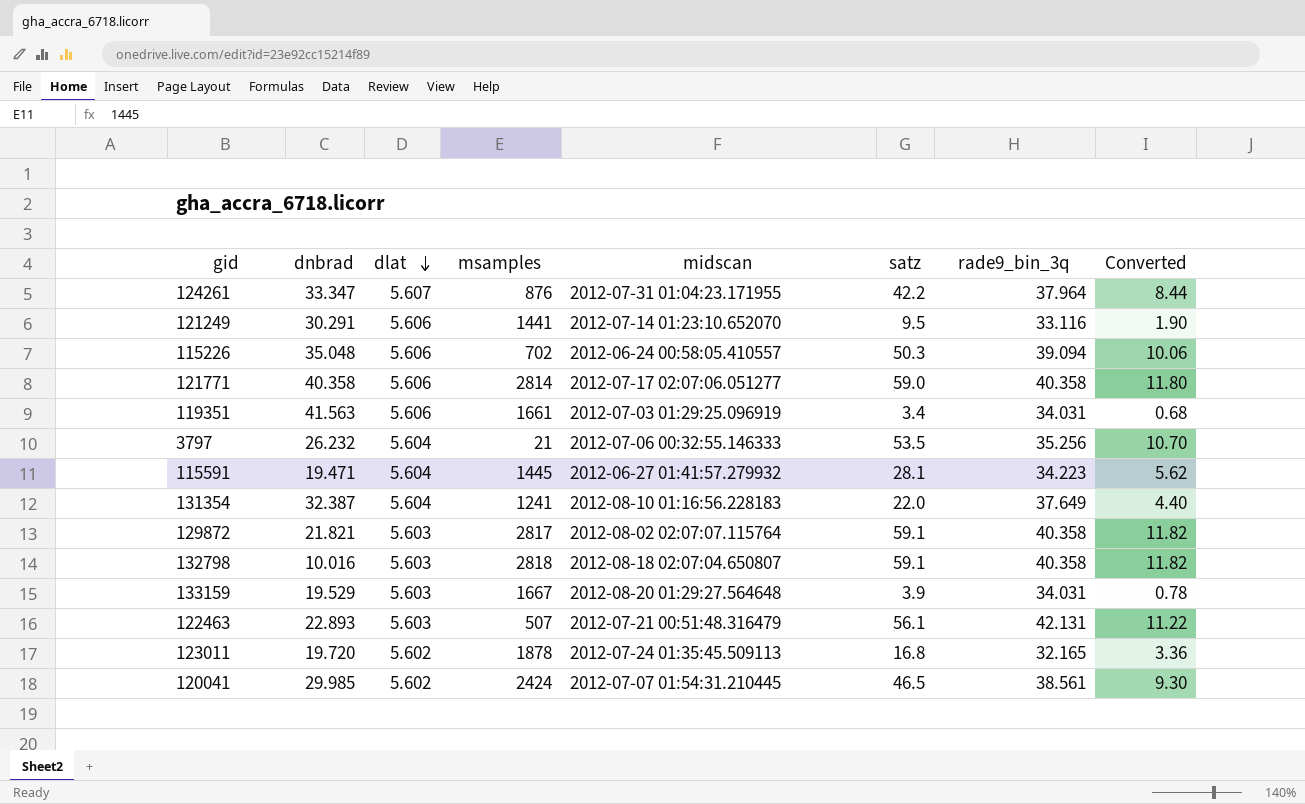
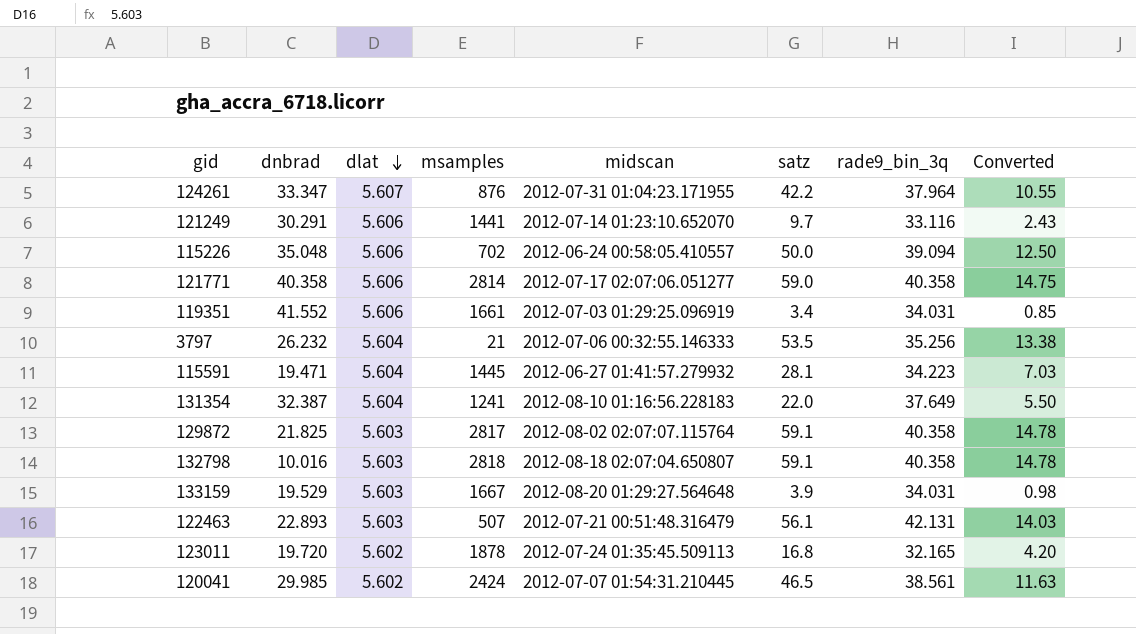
column Converted | formula: [satz] * 0.2 -> [satz] * 0.25
121249 | satz: 9.5 -> 9.7
115226 | satz: 50.3 -> 50.0
119351 | dnbrad: 41.563 -> 41.552
129872 | dnbrad: 21.821 -> 21.825

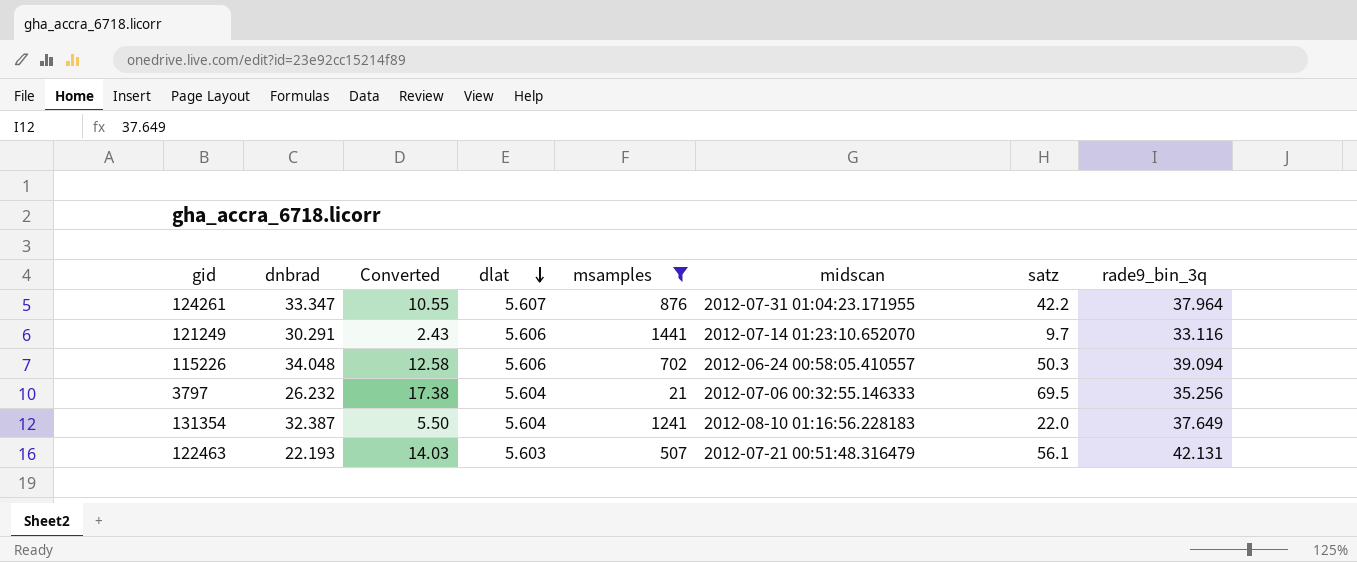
filter: none -> msamples <= 1441
column Converted | position: 8 -> 3
115226 | dnbrad: 35.048 -> 34.048
115226 | Converted: 12.50 -> 12.58
115226 | satz: 50.0 -> 50.3
3797 | Converted: 13.38 -> 17.38
3797 | satz: 53.5 -> 69.5
122463 | dnbrad: 22.893 -> 22.193

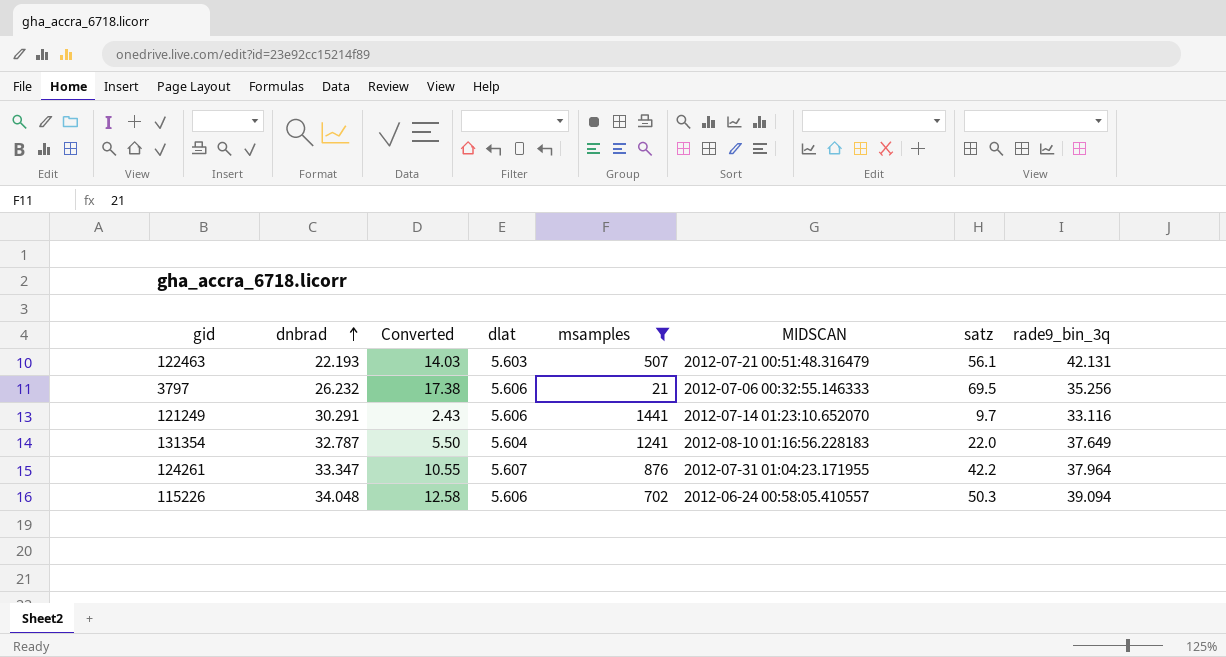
row order: dlat descending -> dnbrad ascending
column name: midscan -> MIDSCAN
3797 | dlat: 5.604 -> 5.606
131354 | dnbrad: 32.387 -> 32.787

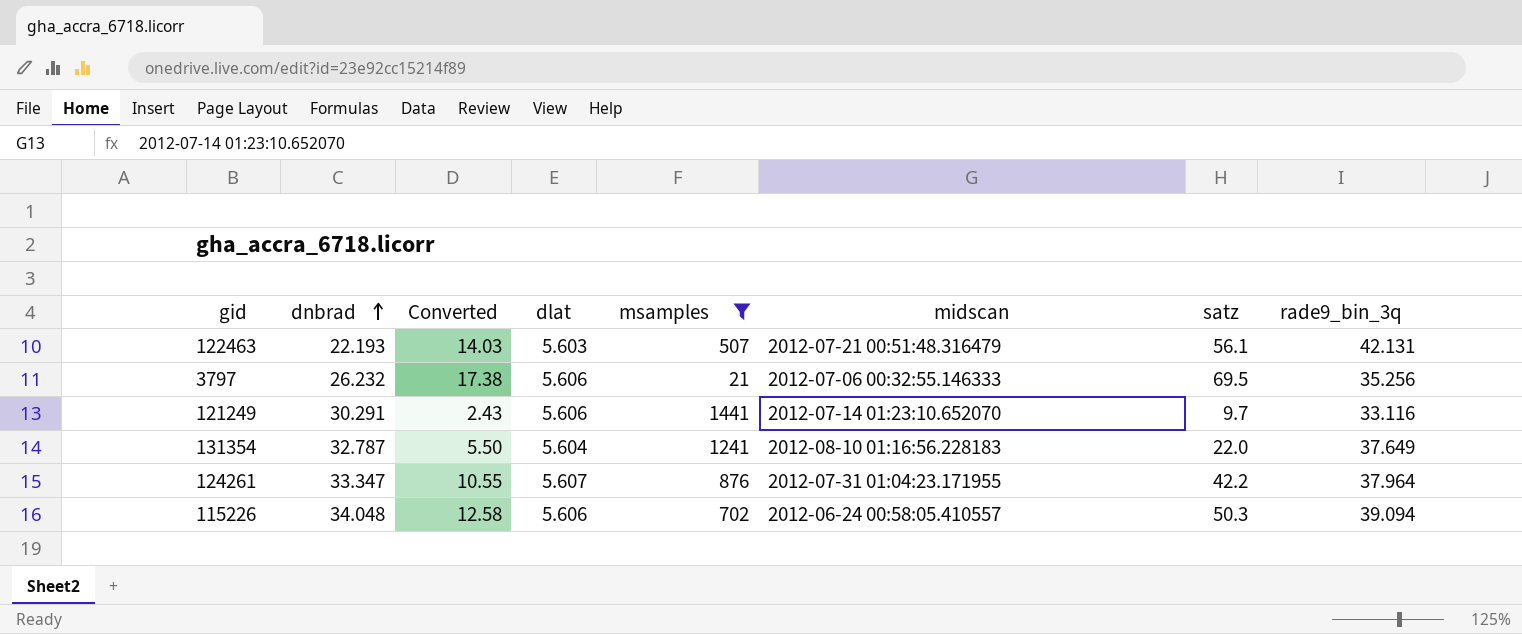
column name: MIDSCAN -> midscan

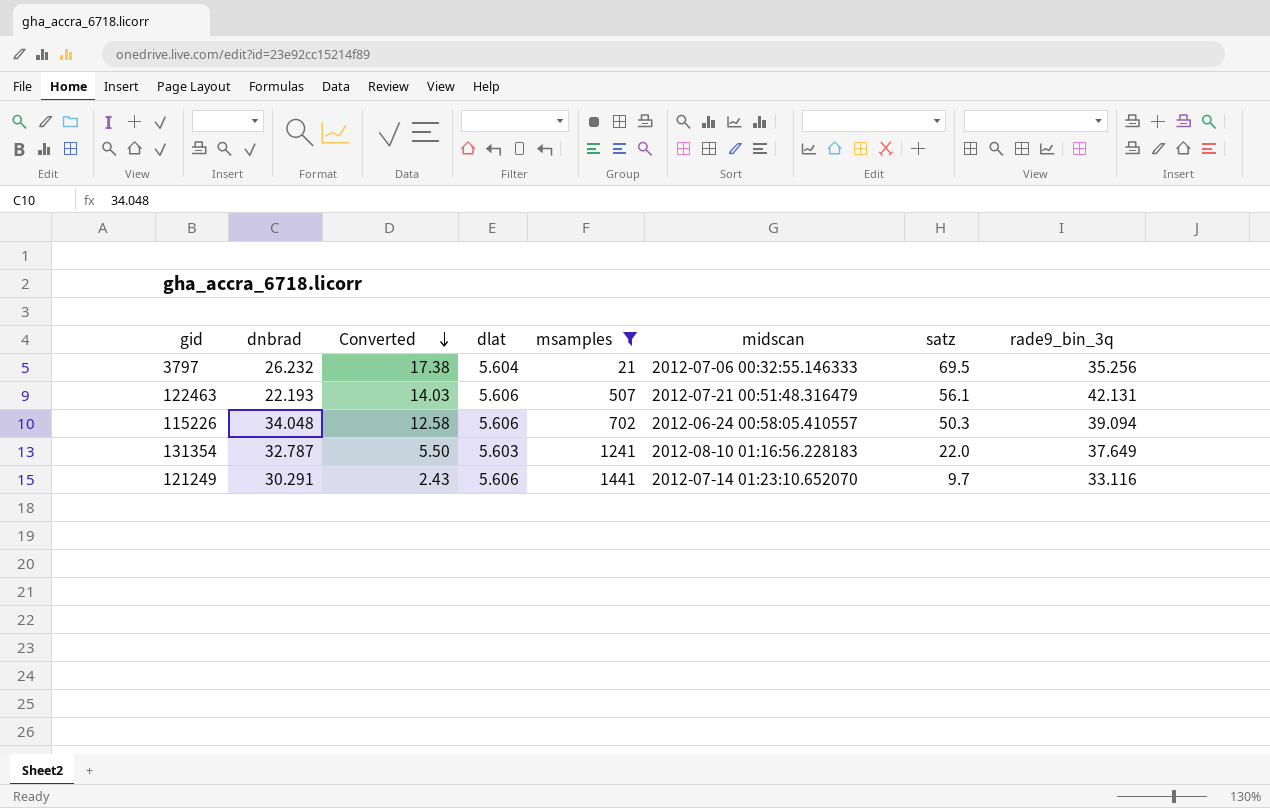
row order: dnbrad ascending -> Converted descending
row 124261: 33.347 | 10.55 | 5.607 | 876 | 2012-07-31 01:04:23.171955 | 42.2 | 37.964 -> none
3797 | dlat: 5.606 -> 5.604
122463 | dlat: 5.603 -> 5.606
131354 | dlat: 5.604 -> 5.603

